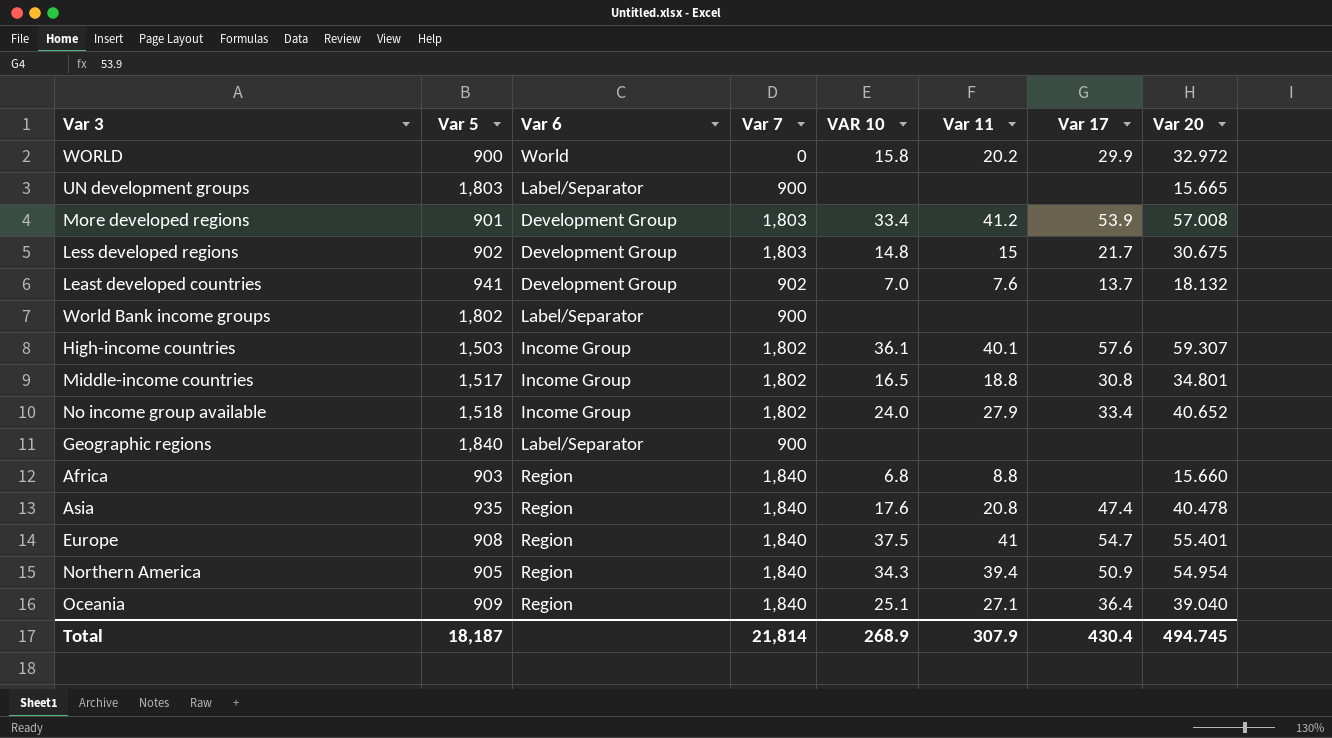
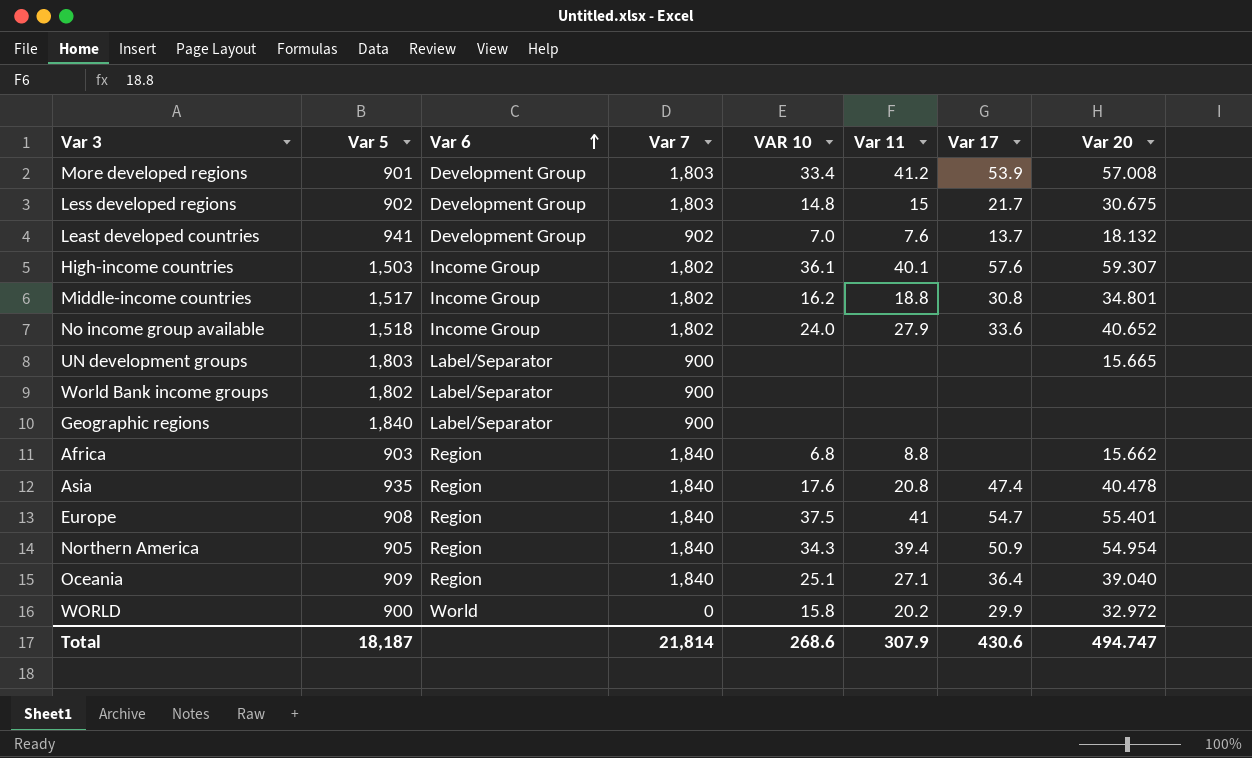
row order: none -> Var 6 ascending
Middle-income countries | VAR 10: 16.5 -> 16.2
No income group available | Var 17: 33.4 -> 33.6
Africa | Var 20: 15.660 -> 15.662
Total | VAR 10: 268.9 -> 268.6
Total | Var 17: 430.4 -> 430.6
Total | Var 20: 494.745 -> 494.747

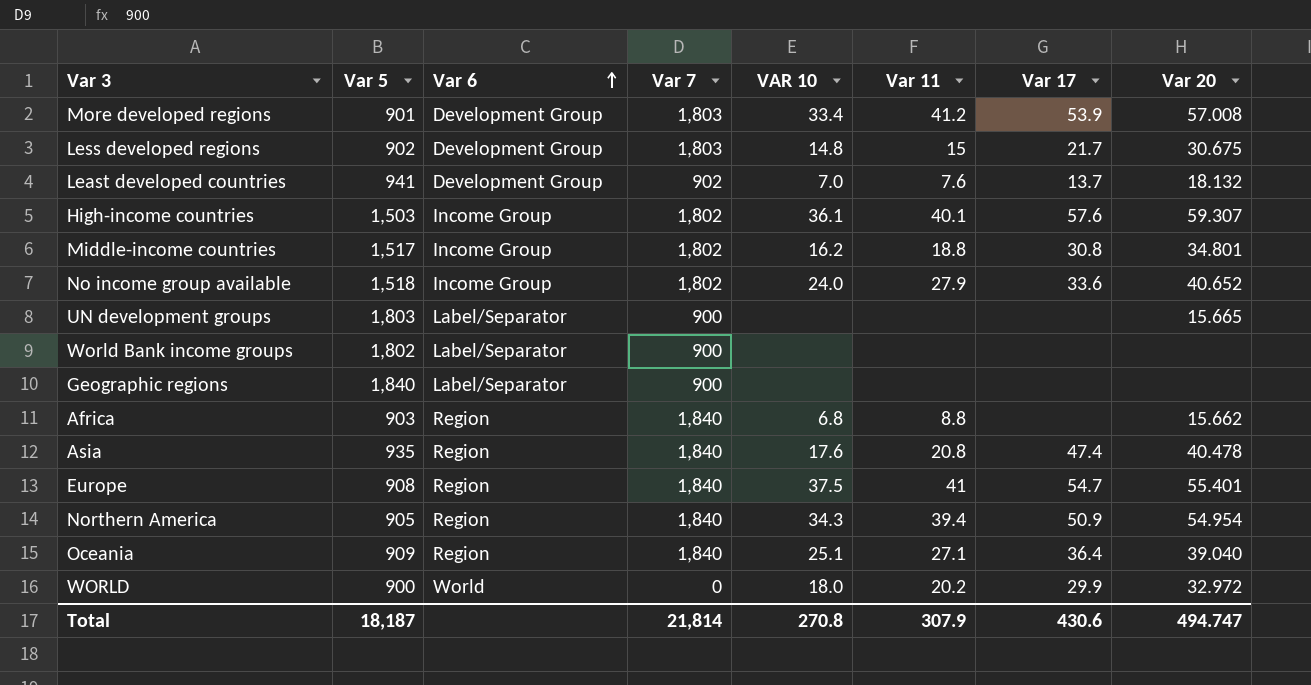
WORLD | VAR 10: 15.8 -> 18.0
Total | VAR 10: 268.6 -> 270.8

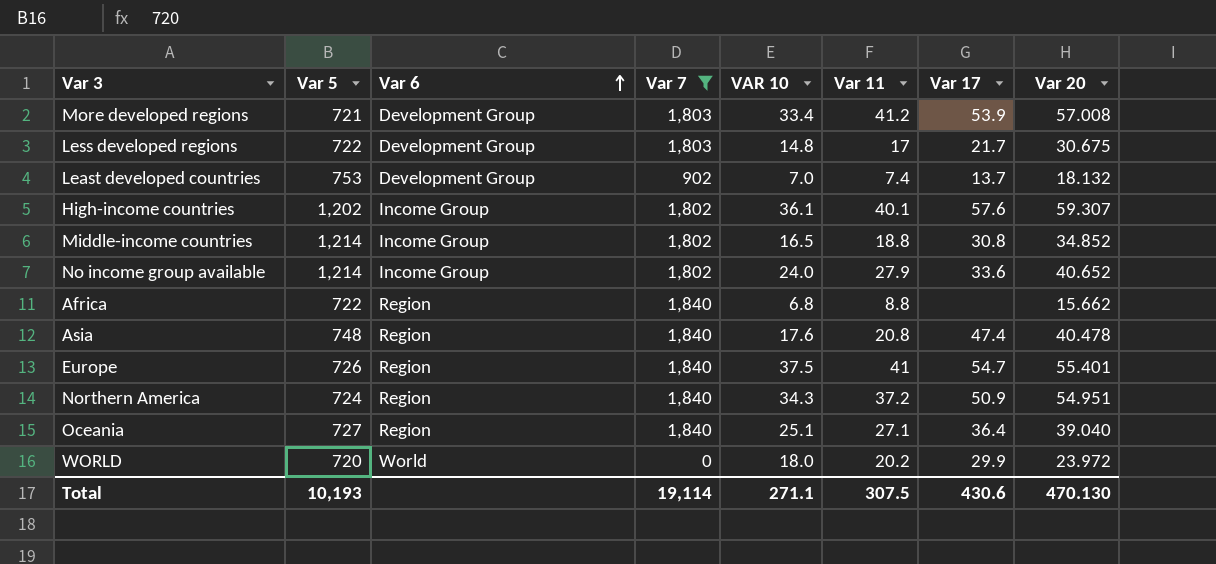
filter: none -> Var 7 != 900
More developed regions | Var 5: 901 -> 721
Less developed regions | Var 5: 902 -> 722
Less developed regions | Var 11: 15 -> 17
Least developed countries | Var 5: 941 -> 753
Least developed countries | Var 11: 7.6 -> 7.4
High-income countries | Var 5: 1,503 -> 1,202
Middle-income countries | Var 5: 1,517 -> 1,214
Middle-income countries | VAR 10: 16.2 -> 16.5
Middle-income countries | Var 20: 34.801 -> 34.852
No income group available | Var 5: 1,518 -> 1,214
Africa | Var 5: 903 -> 722
Asia | Var 5: 935 -> 748
Europe | Var 5: 908 -> 726
Northern America | Var 5: 905 -> 724
Northern America | Var 11: 39.4 -> 37.2
Northern America | Var 20: 54.954 -> 54.951
Oceania | Var 5: 909 -> 727
WORLD | Var 5: 900 -> 720
WORLD | Var 20: 32.972 -> 23.972
Total | Var 5: 18,187 -> 10,193
Total | Var 7: 21,814 -> 19,114
Total | VAR 10: 270.8 -> 271.1
Total | Var 11: 307.9 -> 307.5
Total | Var 20: 494.747 -> 470.130

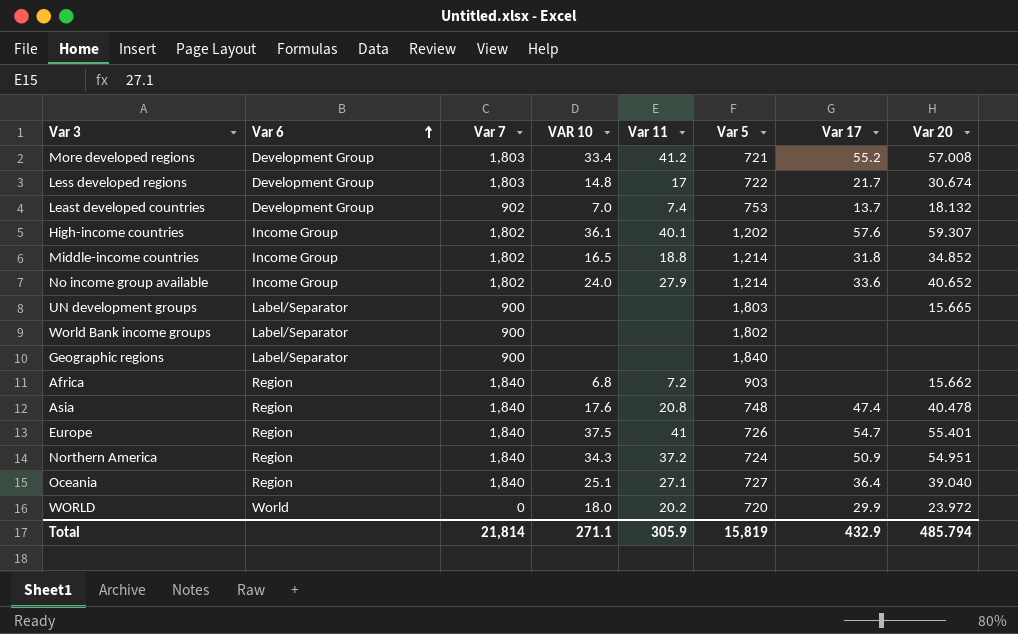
filter: Var 7 != 900 -> none
column Var 5 | position: 2 -> 6
More developed regions | Var 17: 53.9 -> 55.2
Less developed regions | Var 20: 30.675 -> 30.674
Middle-income countries | Var 17: 30.8 -> 31.8
Africa | Var 11: 8.8 -> 7.2
Africa | Var 5: 722 -> 903
Total | Var 7: 19,114 -> 21,814
Total | Var 11: 307.5 -> 305.9
Total | Var 5: 10,193 -> 15,819
Total | Var 17: 430.6 -> 432.9
Total | Var 20: 470.130 -> 485.794

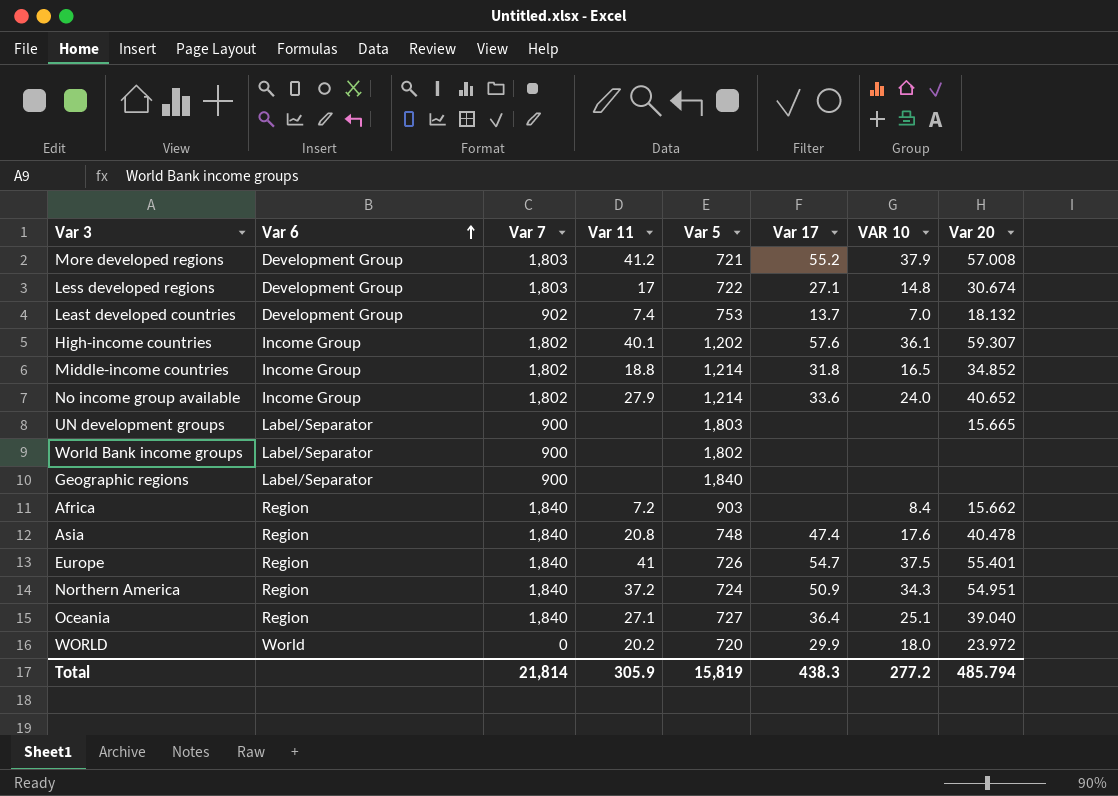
column VAR 10 | position: 4 -> 7
More developed regions | VAR 10: 33.4 -> 37.9
Less developed regions | Var 17: 21.7 -> 27.1
Africa | VAR 10: 6.8 -> 8.4
Total | Var 17: 432.9 -> 438.3
Total | VAR 10: 271.1 -> 277.2

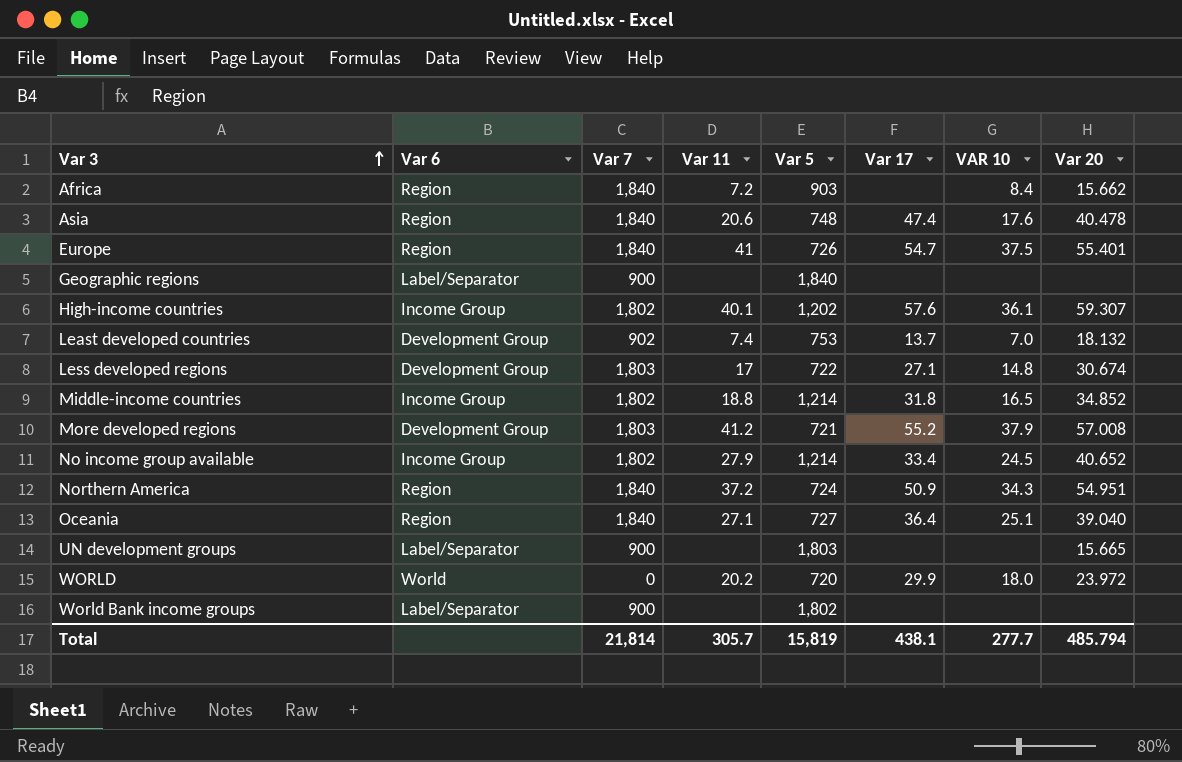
row order: Var 6 ascending -> Var 3 ascending
Asia | Var 11: 20.8 -> 20.6
No income group available | Var 17: 33.6 -> 33.4
No income group available | VAR 10: 24.0 -> 24.5
Total | Var 11: 305.9 -> 305.7
Total | Var 17: 438.3 -> 438.1
Total | VAR 10: 277.2 -> 277.7

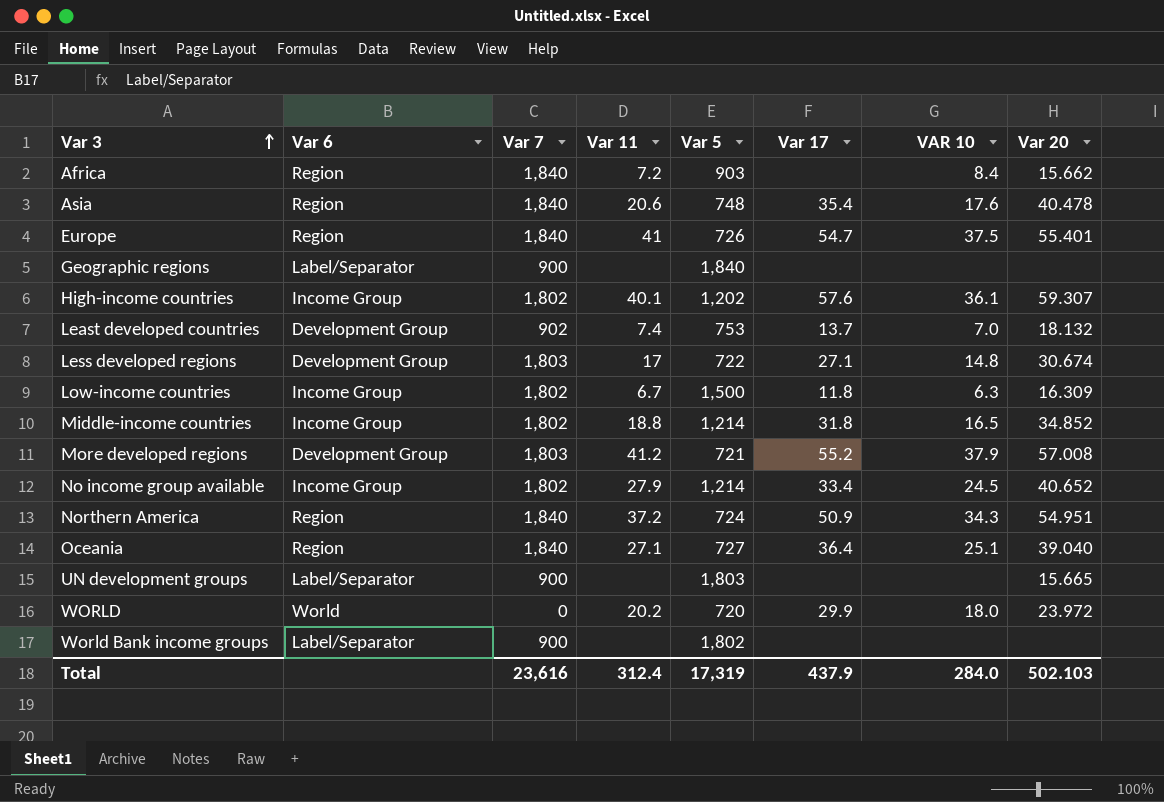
Asia | Var 17: 47.4 -> 35.4
row Low-income countries: none -> Income Group | 1,802 | 6.7 | 1,500 | 11.8 | 6.3 | 16.309
Total | Var 7: 21,814 -> 23,616
Total | Var 11: 305.7 -> 312.4
Total | Var 5: 15,819 -> 17,319
Total | Var 17: 438.1 -> 437.9
Total | VAR 10: 277.7 -> 284.0
Total | Var 20: 485.794 -> 502.103

